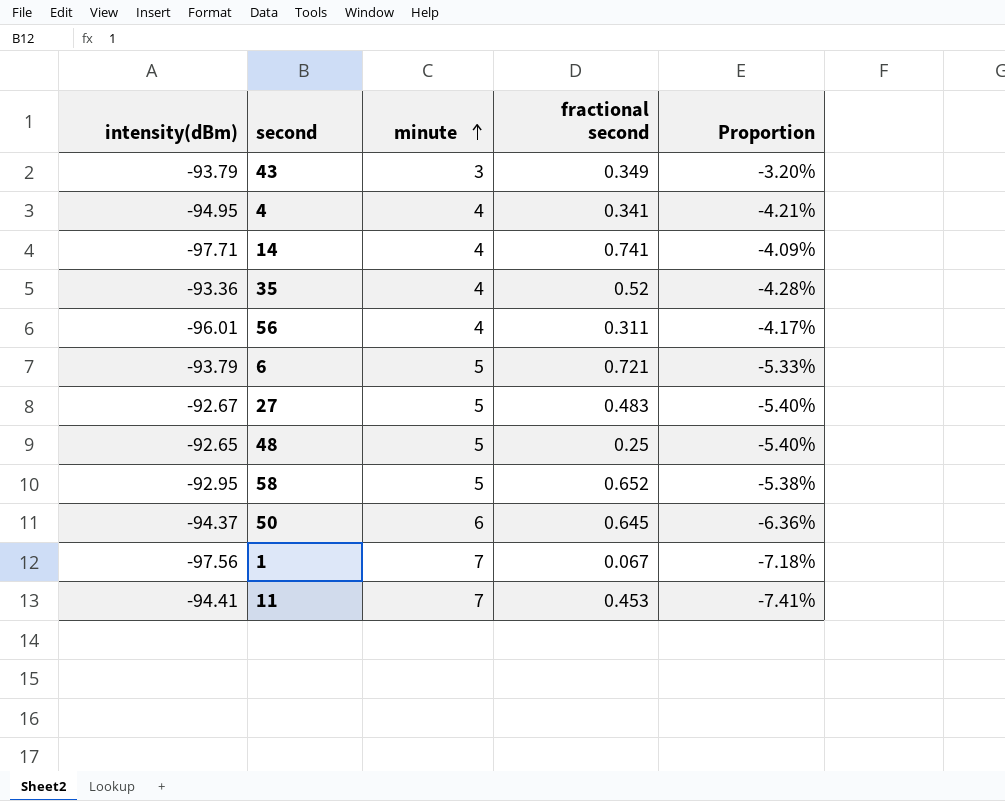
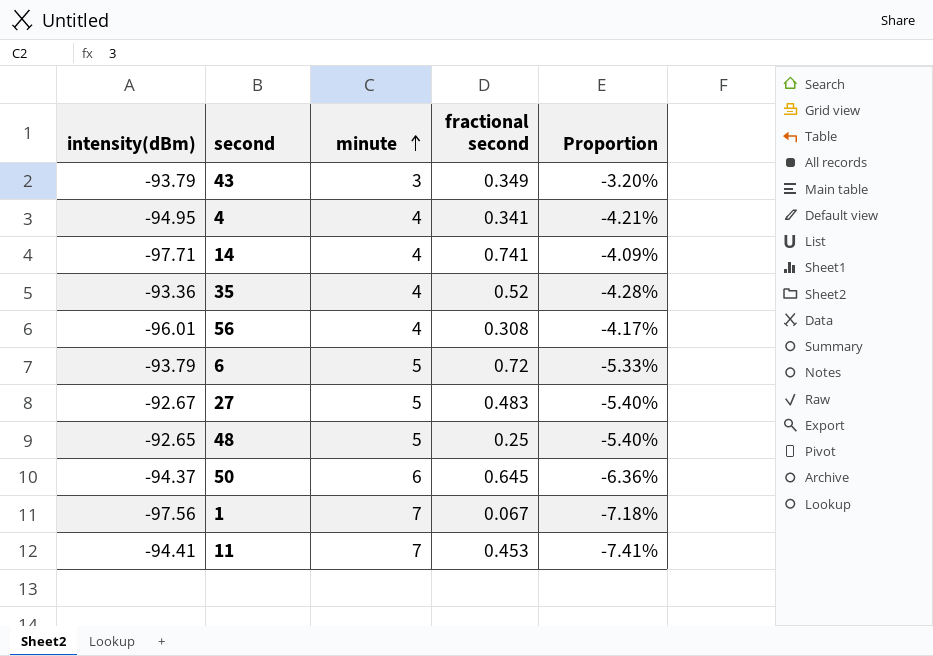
row 58: -92.95 | 5 | 0.652 | -5.38% -> none
56 | fractional second: 0.311 -> 0.308
6 | fractional second: 0.721 -> 0.72

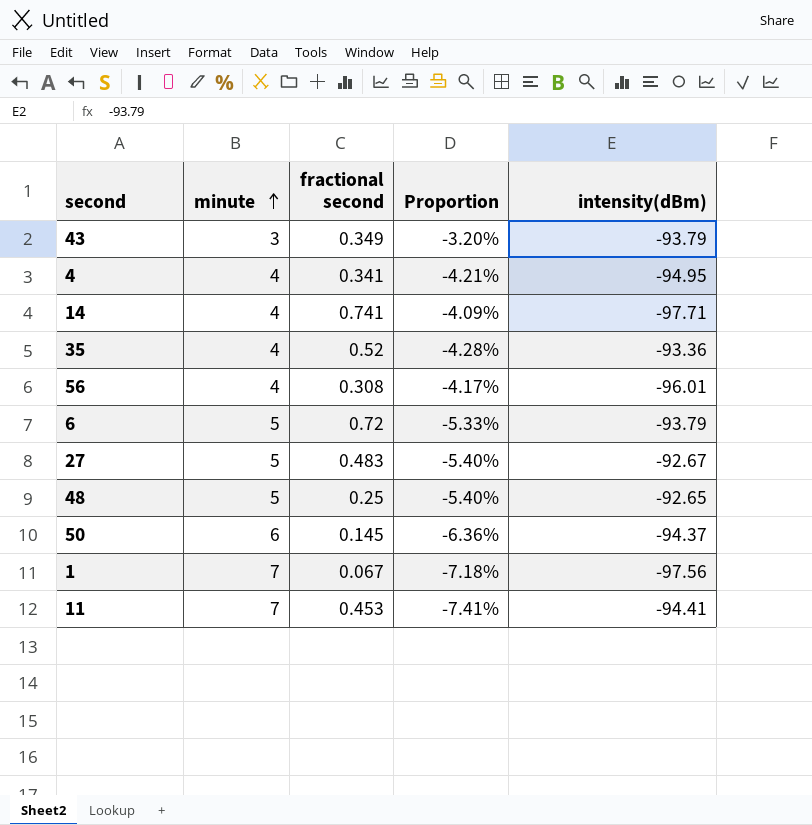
column intensity(dBm) | position: 1 -> 5
50 | fractional second: 0.645 -> 0.145

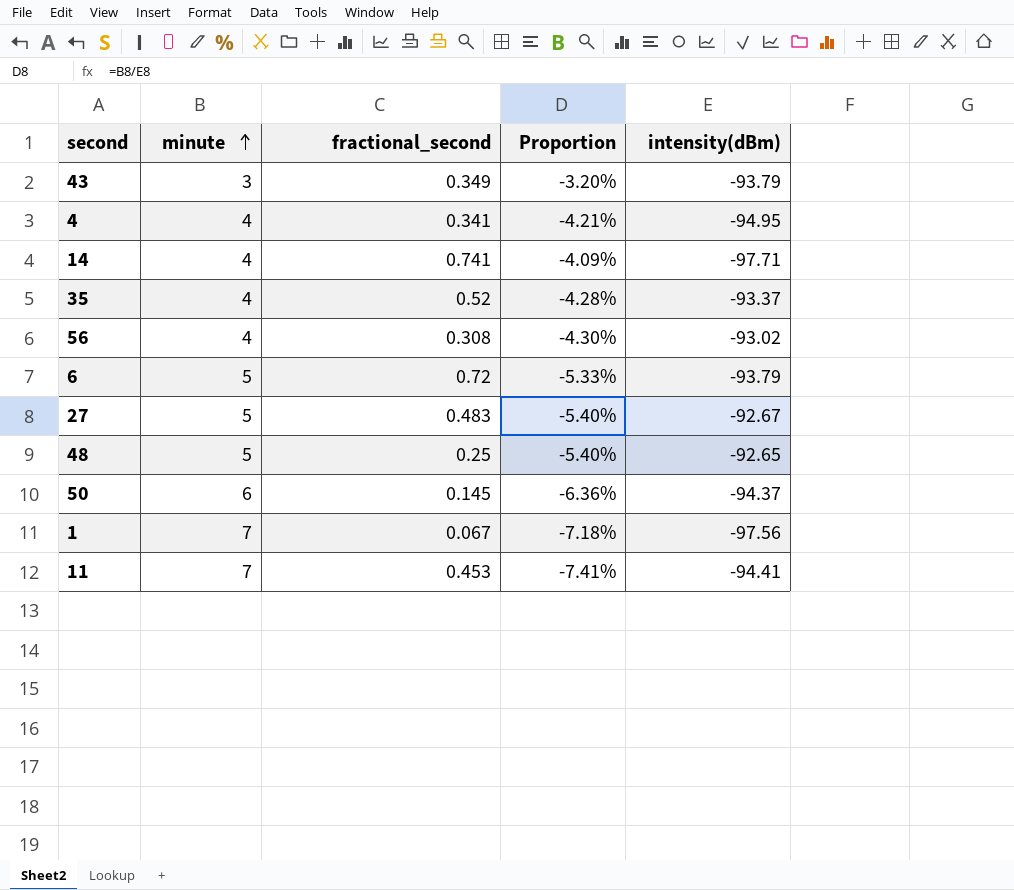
column name: fractional second -> fractional_second
35 | intensity(dBm): -93.36 -> -93.37
56 | Proportion: -4.17% -> -4.30%
56 | intensity(dBm): -96.01 -> -93.02

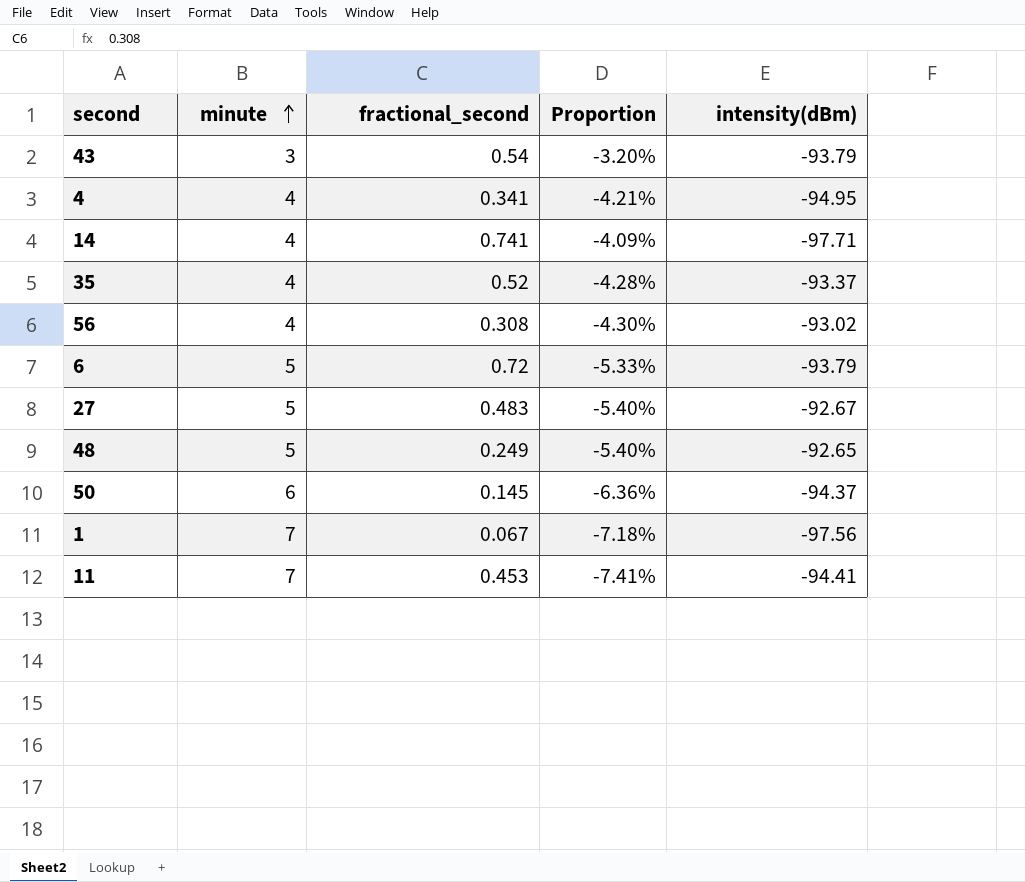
43 | fractional_second: 0.349 -> 0.54
48 | fractional_second: 0.25 -> 0.249

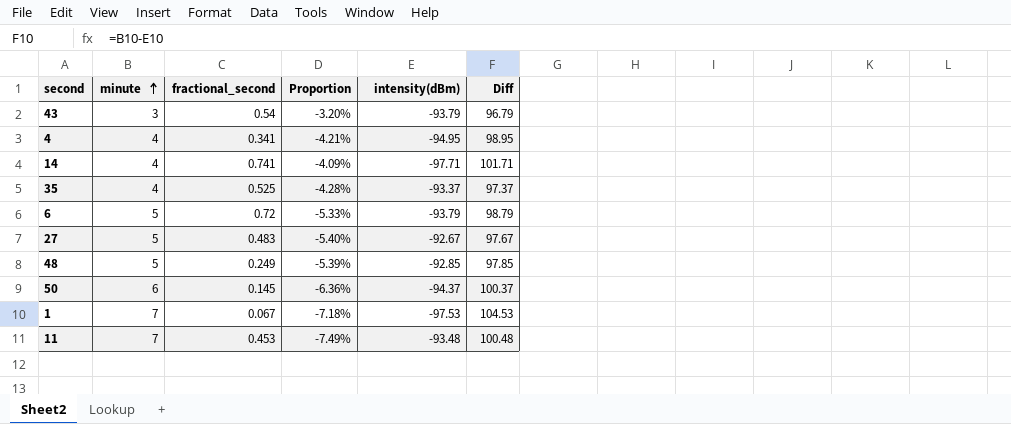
column Diff | formula: none -> [minute] - [intensity(dBm)]
row 56: 4 | 0.308 | -4.30% | -93.02 -> none
35 | fractional_second: 0.52 -> 0.525
48 | Proportion: -5.40% -> -5.39%
48 | intensity(dBm): -92.65 -> -92.85
1 | intensity(dBm): -97.56 -> -97.53
11 | Proportion: -7.41% -> -7.49%
11 | intensity(dBm): -94.41 -> -93.48

